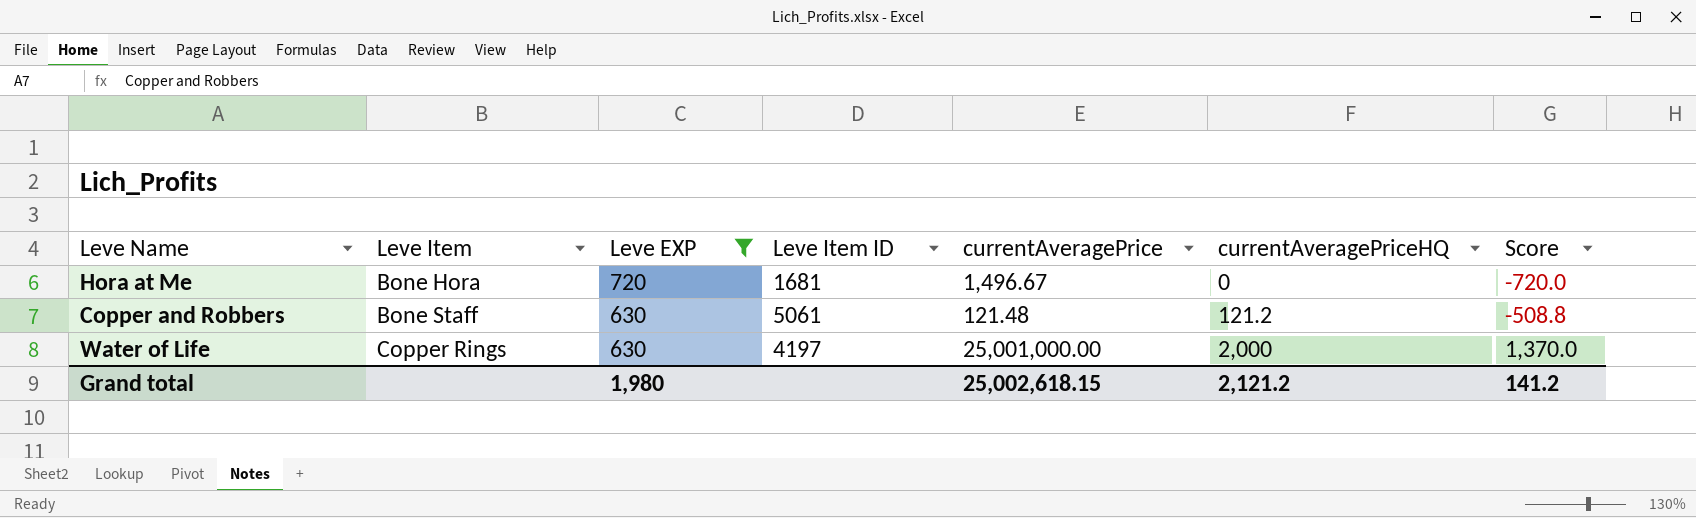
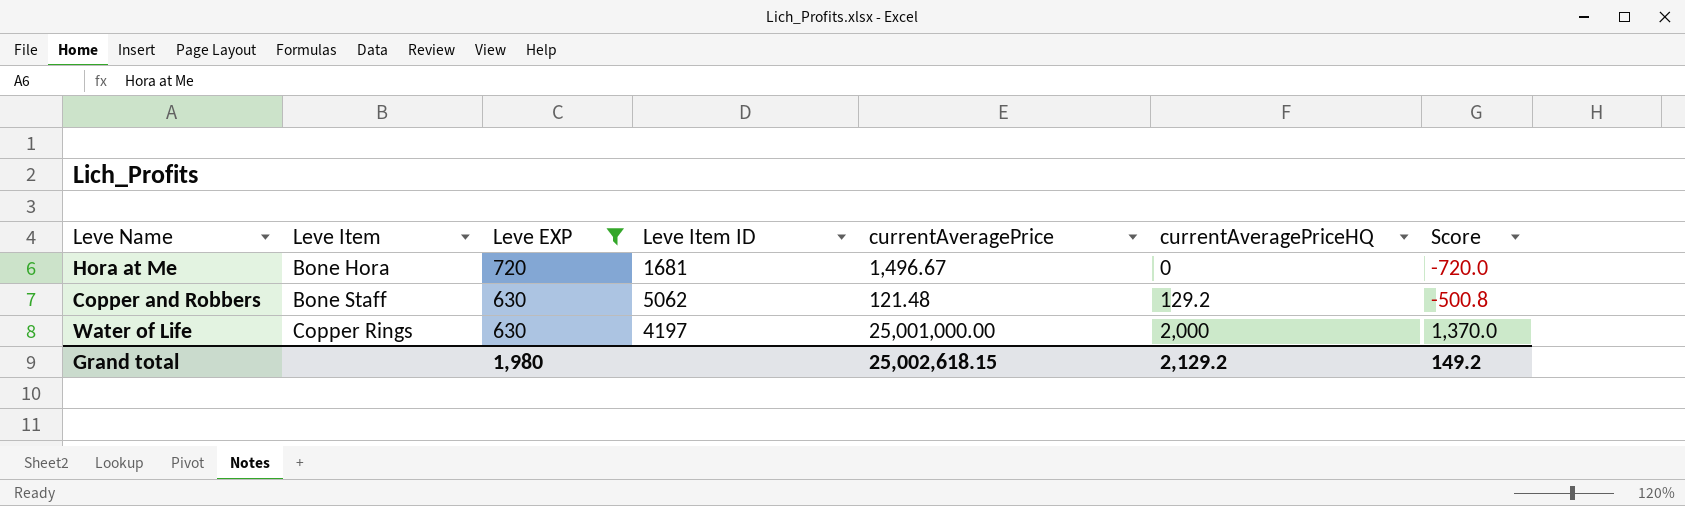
Copper and Robbers | Leve Item ID: 5061 -> 5062
Copper and Robbers | currentAveragePriceHQ: 121.2 -> 129.2
Copper and Robbers | Score: -508.8 -> -500.8
Grand total | currentAveragePriceHQ: 2,121.2 -> 2,129.2
Grand total | Score: 141.2 -> 149.2

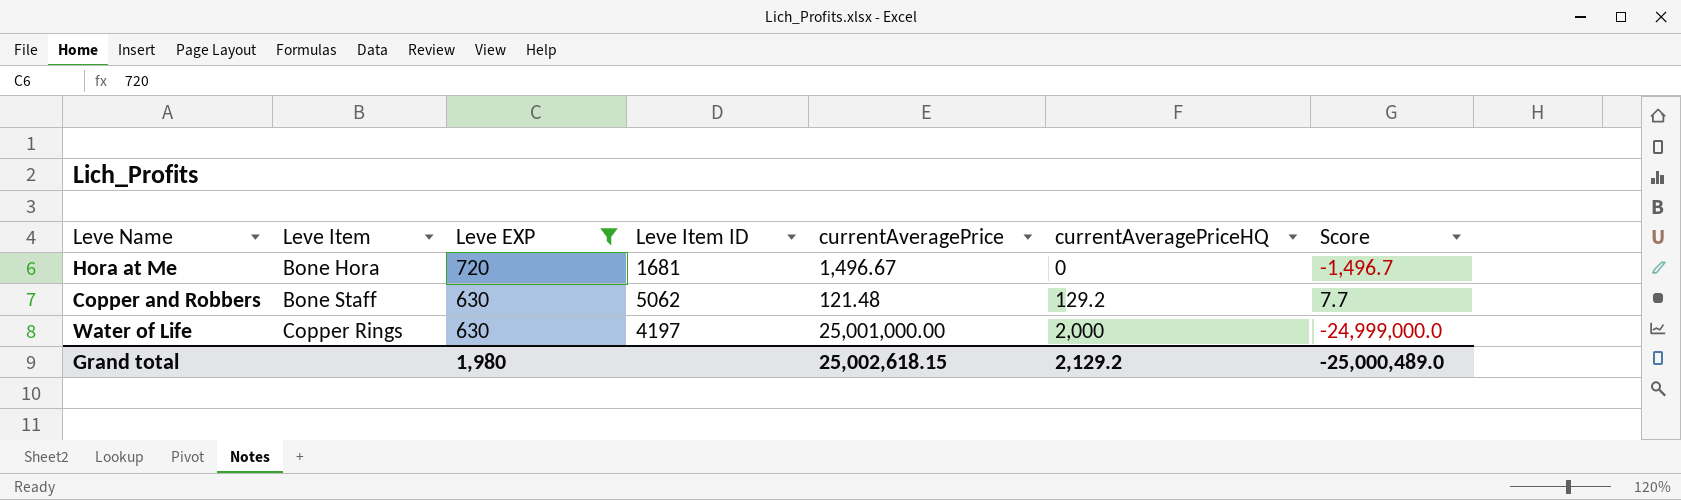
column Score | formula: [currentAveragePriceHQ] - [Leve EXP] -> [currentAveragePriceHQ] - [currentAveragePrice]
Grand total | Score: 149.2 -> -25,000,489.0

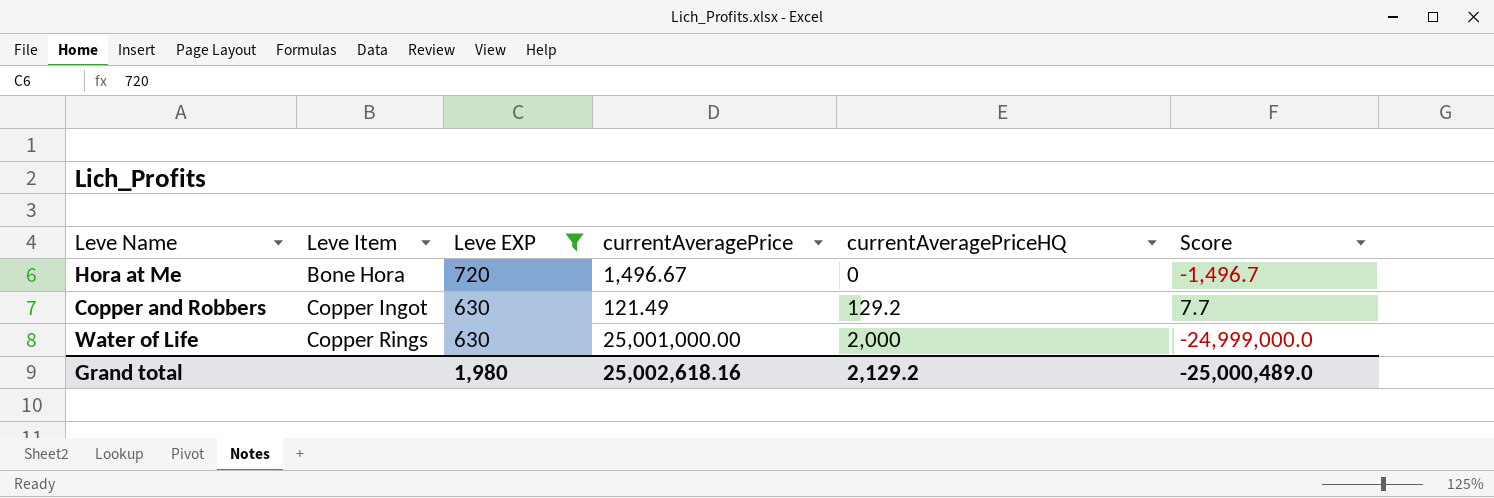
column Leve Item ID | position: 4 -> none
Copper and Robbers | Leve Item: Bone Staff -> Copper Ingot
Copper and Robbers | currentAveragePrice: 121.48 -> 121.49
Grand total | currentAveragePrice: 25,002,618.15 -> 25,002,618.16

